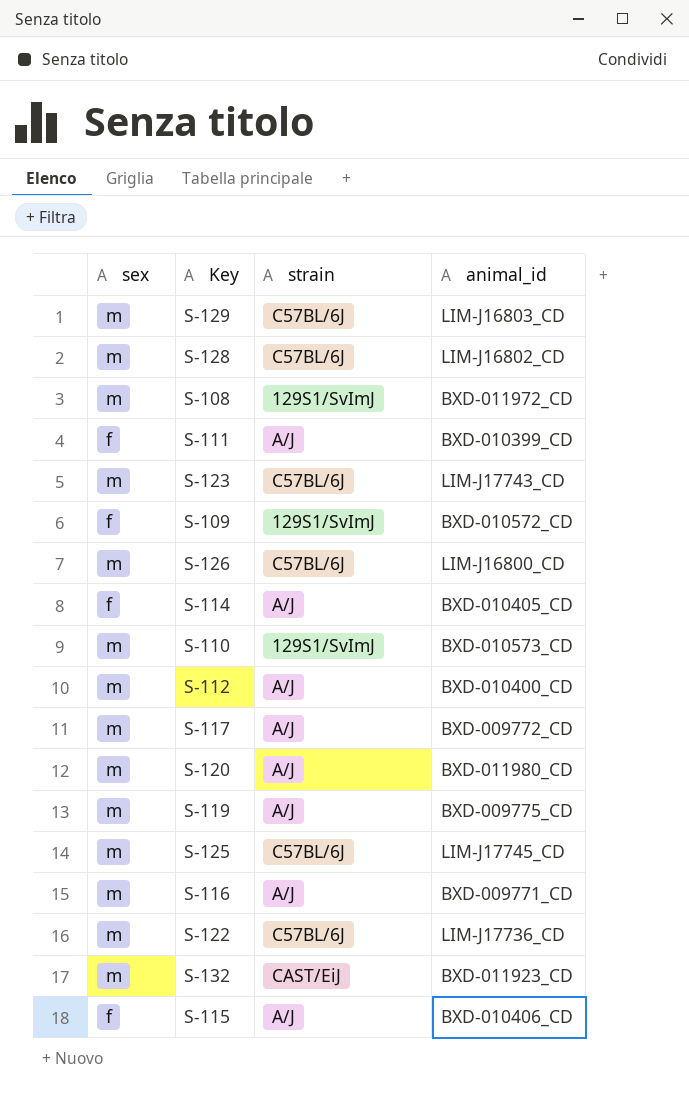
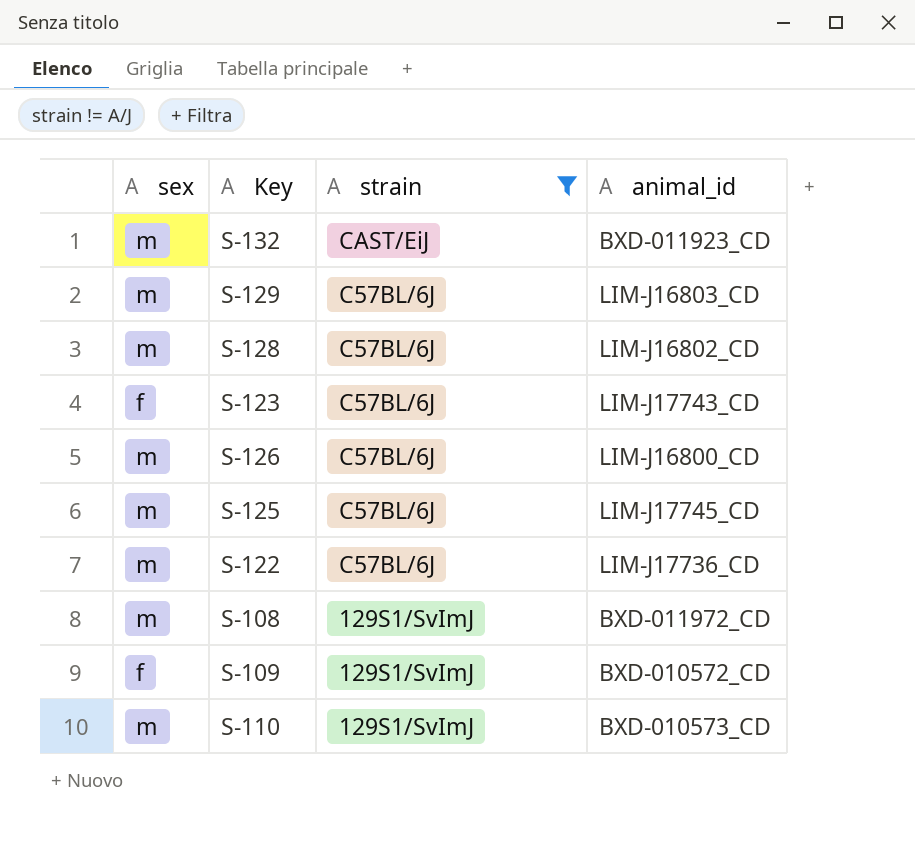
filter: none -> strain != A/J
row order: none -> strain descending
S-123 | sex: m -> f

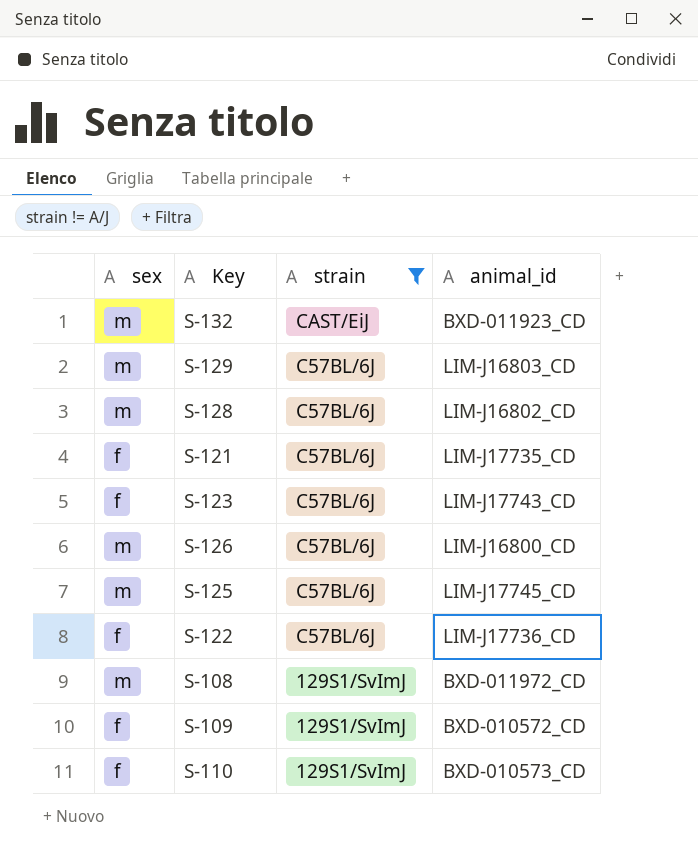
row S-121: none -> f | C57BL/6J | LIM-J17735_CD
S-122 | sex: m -> f
S-110 | sex: m -> f

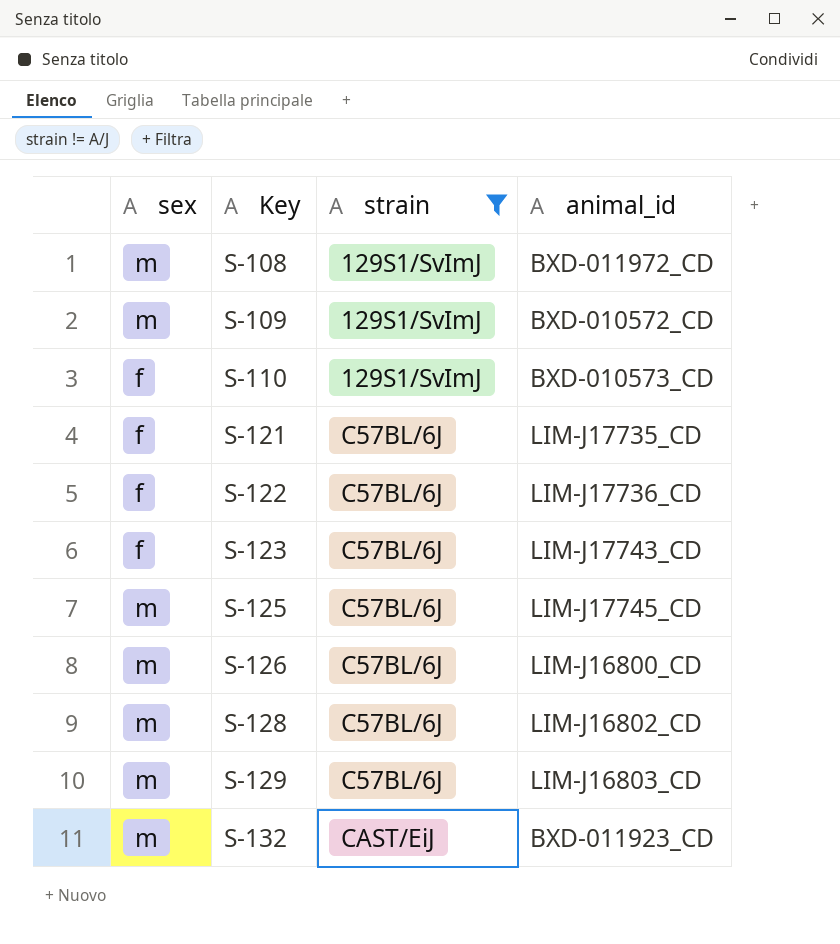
row order: strain descending -> Key ascending
S-109 | sex: f -> m

